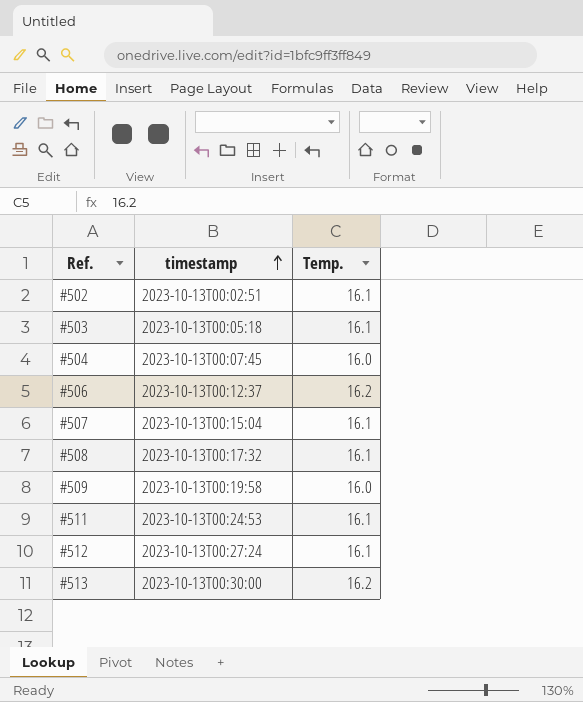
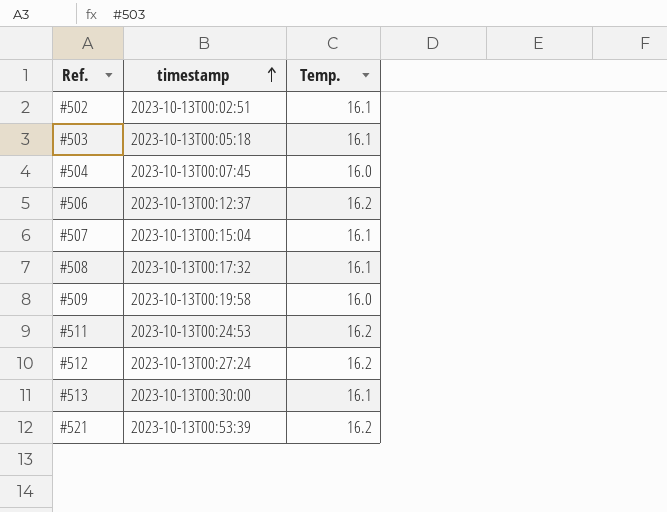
#511 | Temp.: 16.1 -> 16.2
#512 | Temp.: 16.1 -> 16.2
#513 | Temp.: 16.2 -> 16.1
row #521: none -> 2023-10-13T00:53:39 | 16.2

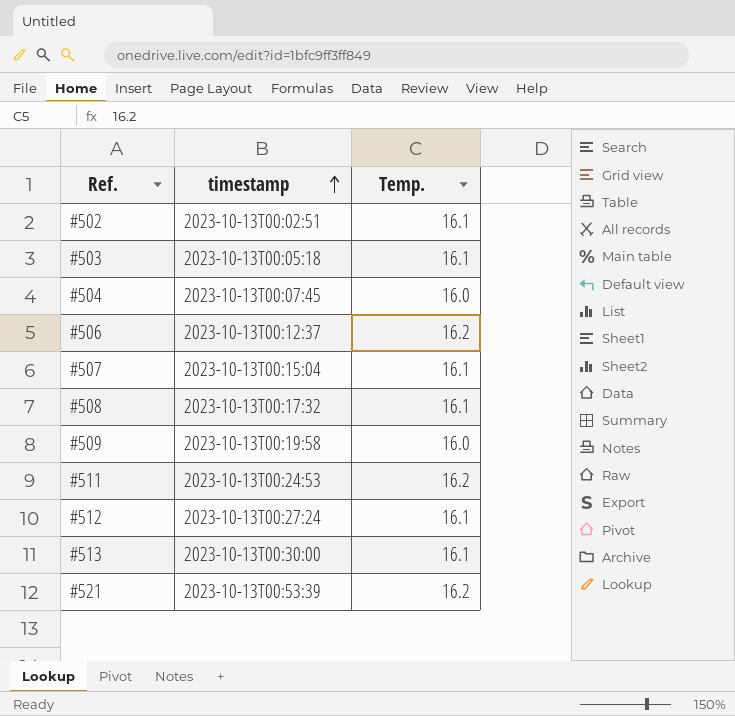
#512 | Temp.: 16.2 -> 16.1

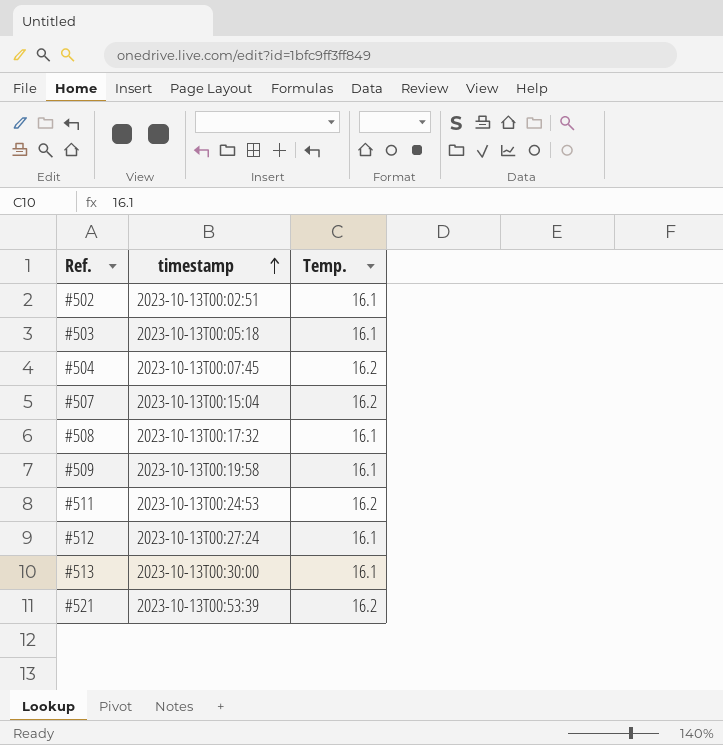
row #506: 2023-10-13T00:12:37 | 16.2 -> none
#504 | Temp.: 16.0 -> 16.2
#507 | Temp.: 16.1 -> 16.2
#509 | Temp.: 16.0 -> 16.1

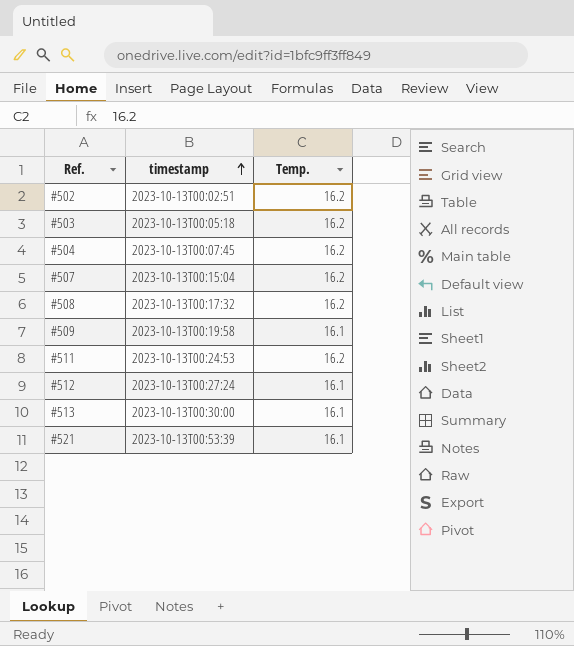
#502 | Temp.: 16.1 -> 16.2
#503 | Temp.: 16.1 -> 16.2
#508 | Temp.: 16.1 -> 16.2
#521 | Temp.: 16.2 -> 16.1

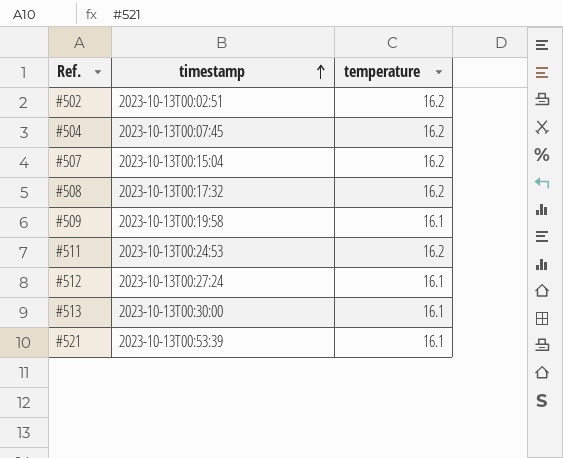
column name: Temp. -> temperature
row #503: 2023-10-13T00:05:18 | 16.2 -> none

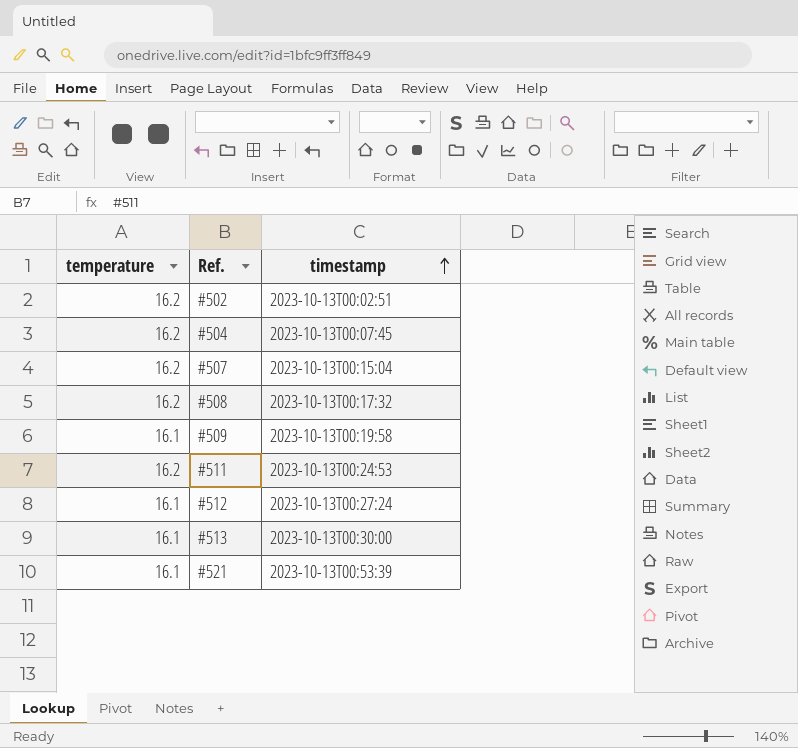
column temperature | position: 3 -> 1

